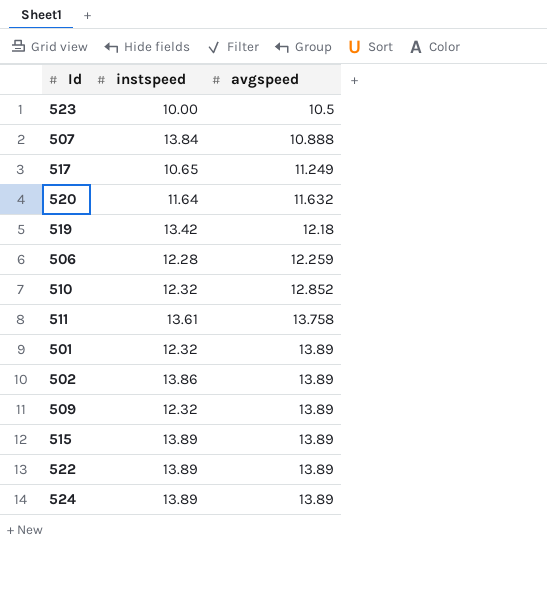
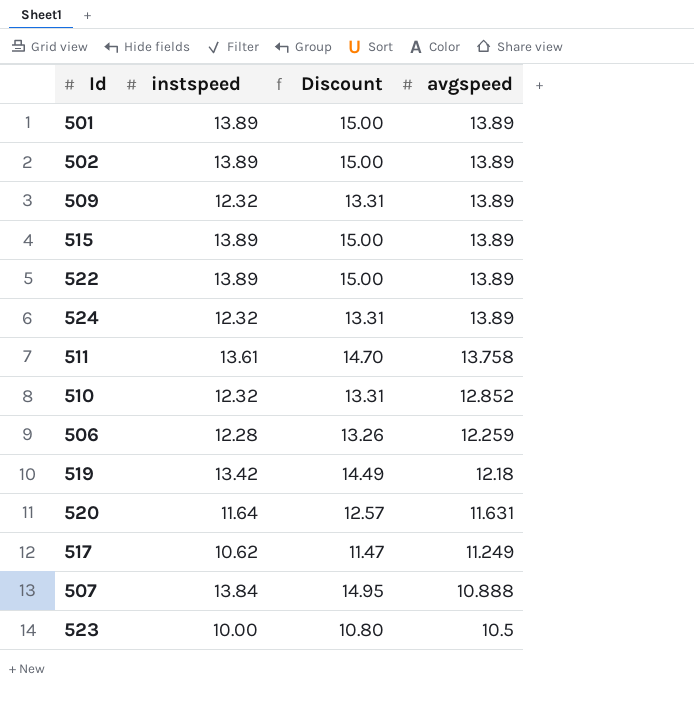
row order: avgspeed ascending -> avgspeed descending
column Discount | formula: none -> [instspeed] * 1.08
501 | instspeed: 12.32 -> 13.89
502 | instspeed: 13.86 -> 13.89
524 | instspeed: 13.89 -> 12.32
520 | avgspeed: 11.632 -> 11.631
517 | instspeed: 10.65 -> 10.62

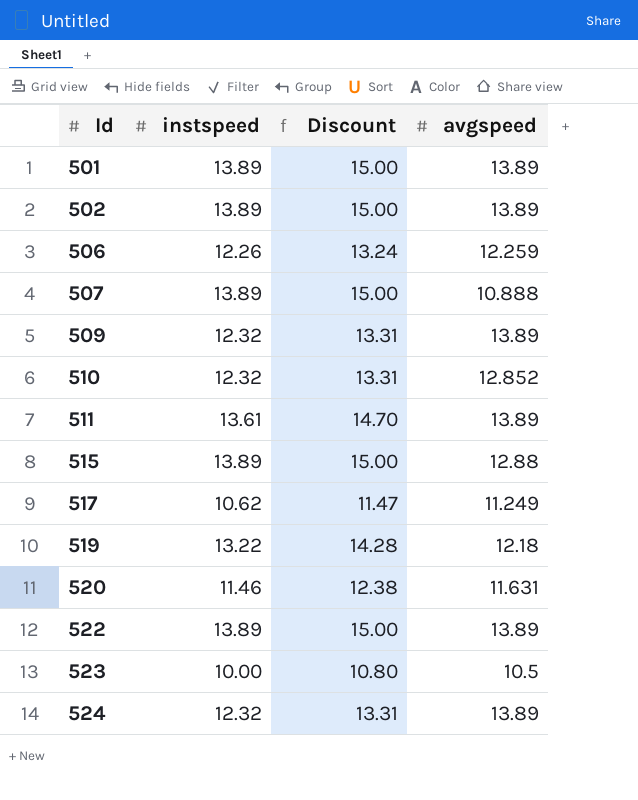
row order: avgspeed descending -> Id ascending
506 | instspeed: 12.28 -> 12.26
506 | Discount: 13.26 -> 13.24
507 | instspeed: 13.84 -> 13.89
507 | Discount: 14.95 -> 15.00
511 | avgspeed: 13.758 -> 13.89
515 | avgspeed: 13.89 -> 12.88
519 | instspeed: 13.42 -> 13.22
519 | Discount: 14.49 -> 14.28
520 | instspeed: 11.64 -> 11.46
520 | Discount: 12.57 -> 12.38

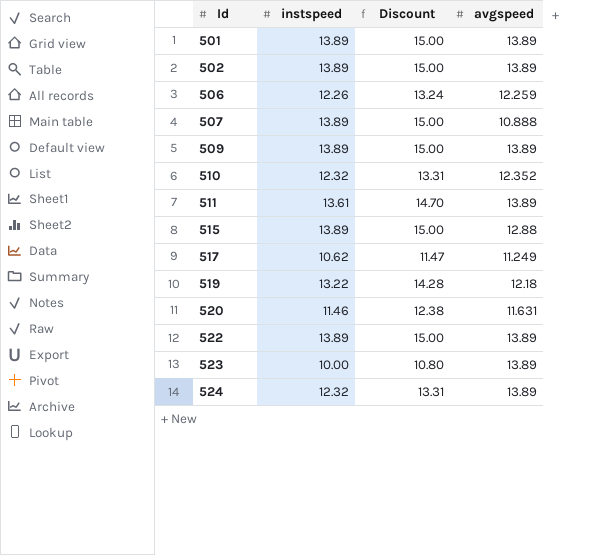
509 | instspeed: 12.32 -> 13.89
509 | Discount: 13.31 -> 15.00
510 | avgspeed: 12.852 -> 12.352
523 | avgspeed: 10.5 -> 13.89

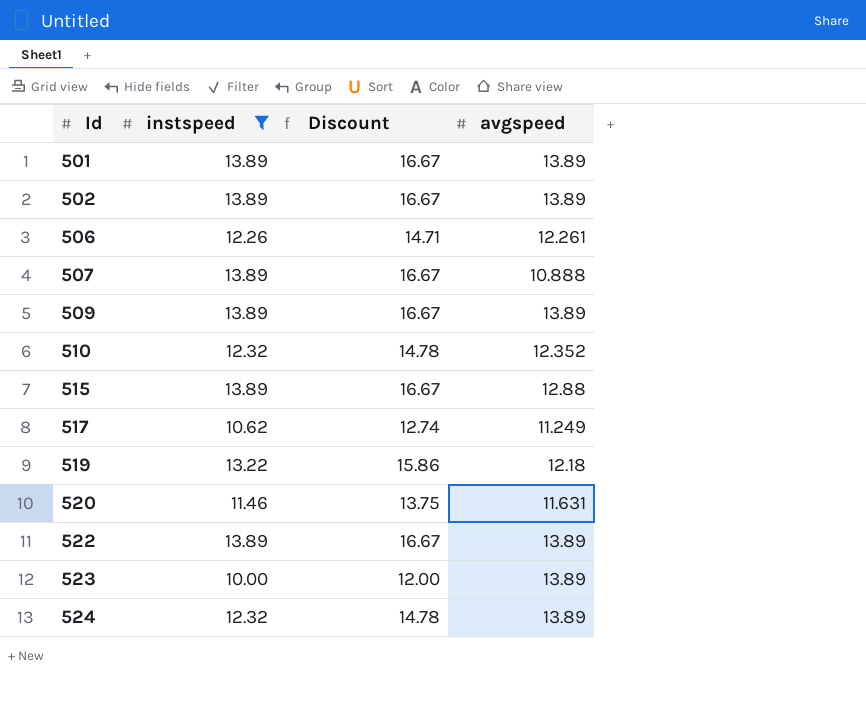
filter: none -> instspeed != 13.61
column Discount | formula: [instspeed] * 1.08 -> [instspeed] * 1.2
506 | avgspeed: 12.259 -> 12.261

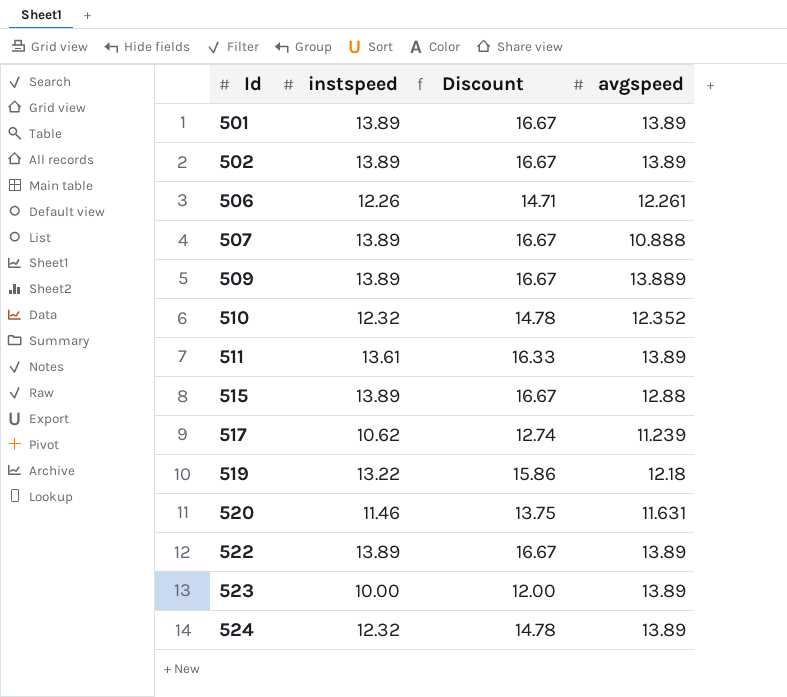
filter: instspeed != 13.61 -> none
509 | avgspeed: 13.89 -> 13.889
517 | avgspeed: 11.249 -> 11.239

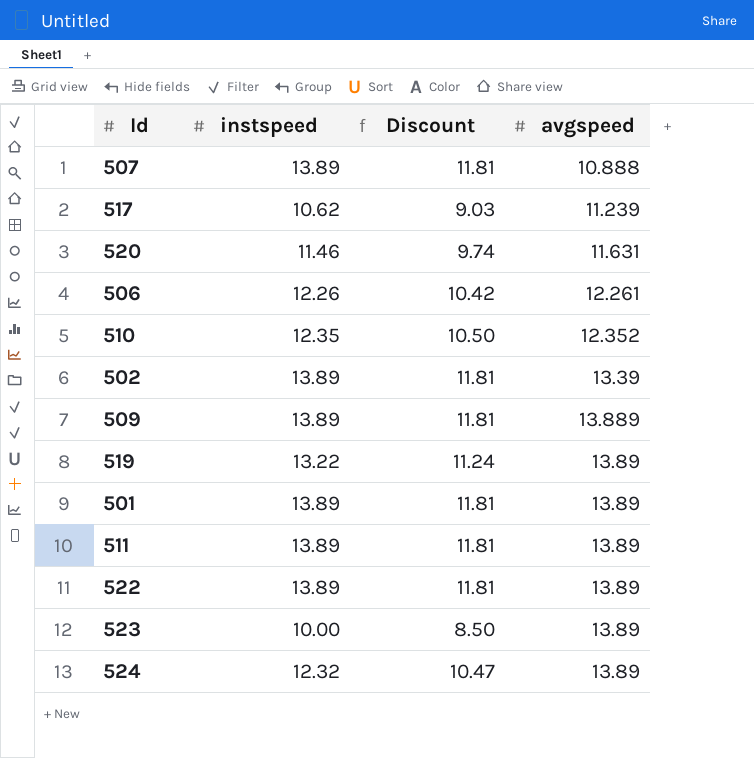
row order: Id ascending -> avgspeed ascending
column Discount | formula: [instspeed] * 1.2 -> [instspeed] * 0.85
row 515: 13.89 | 16.67 | 12.88 -> none
510 | instspeed: 12.32 -> 12.35
502 | avgspeed: 13.89 -> 13.39
519 | avgspeed: 12.18 -> 13.89
511 | instspeed: 13.61 -> 13.89

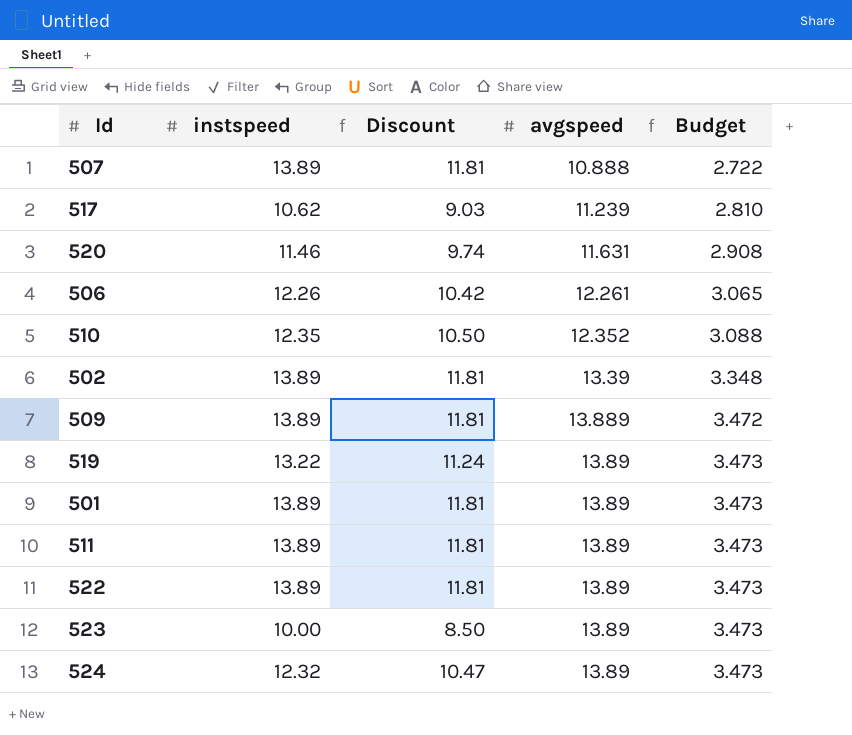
column Budget | formula: none -> [avgspeed] * 0.25

